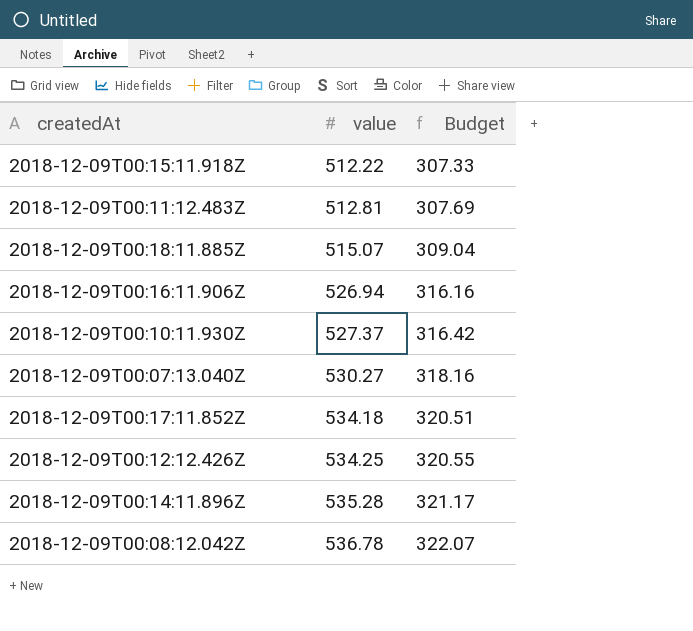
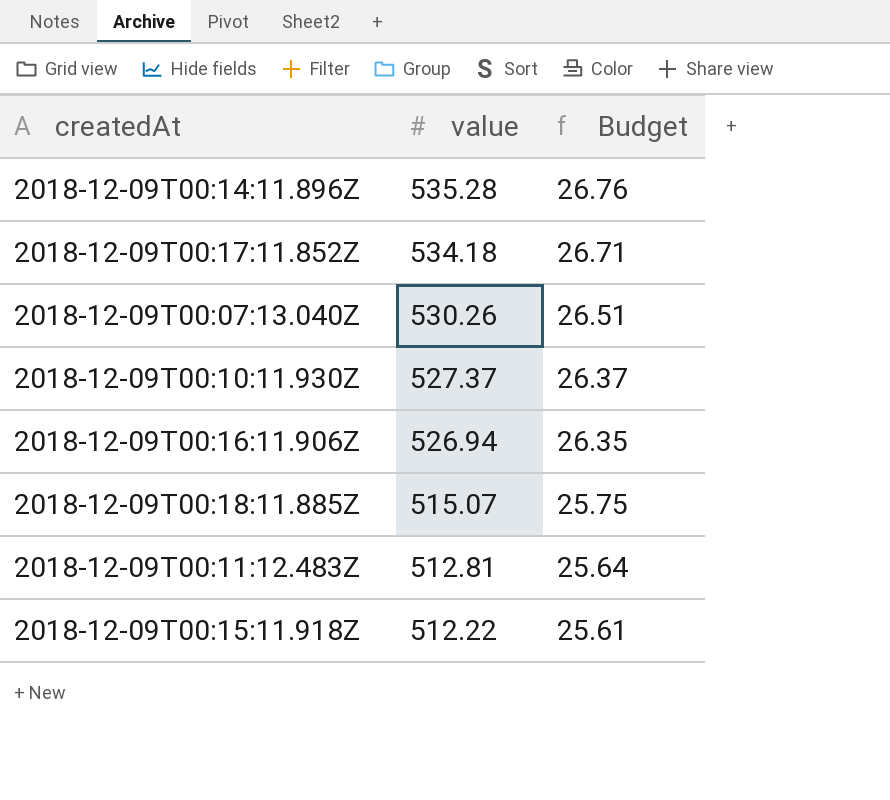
row order: value ascending -> value descending
column Budget | formula: [value] * 0.6 -> [value] * 0.05
row 2018-12-09T00:12:12.426Z: 534.25 | 320.55 -> none
row 2018-12-09T00:08:12.042Z: 536.78 | 322.07 -> none
2018-12-09T00:07:13.040Z | value: 530.27 -> 530.26

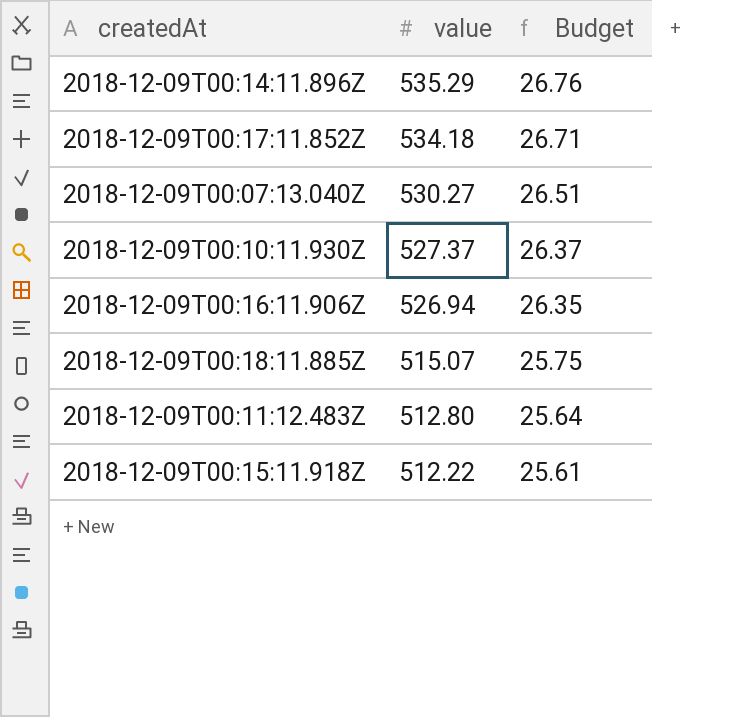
2018-12-09T00:14:11.896Z | value: 535.28 -> 535.29
2018-12-09T00:07:13.040Z | value: 530.26 -> 530.27
2018-12-09T00:11:12.483Z | value: 512.81 -> 512.80

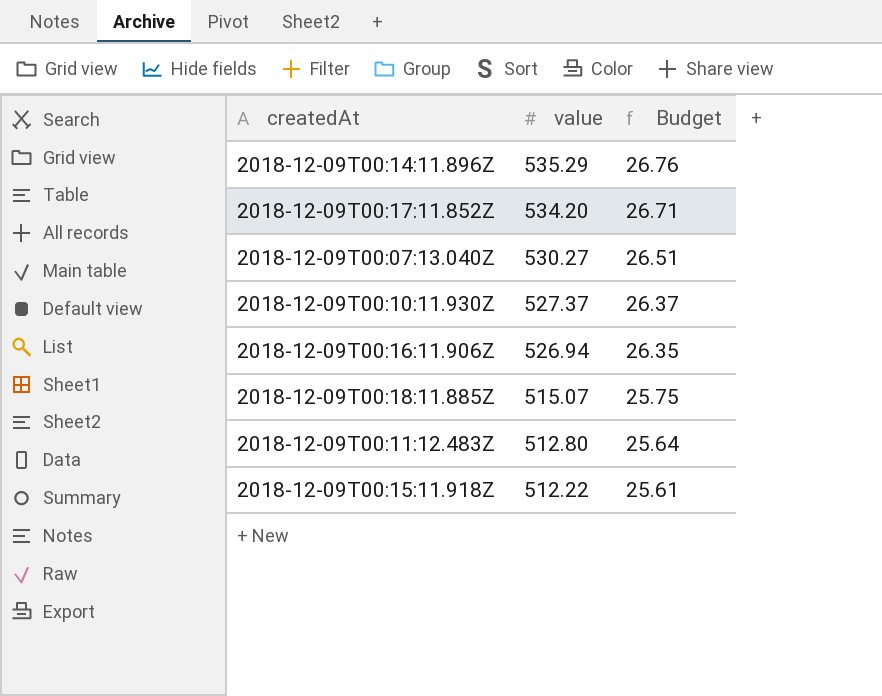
2018-12-09T00:17:11.852Z | value: 534.18 -> 534.20

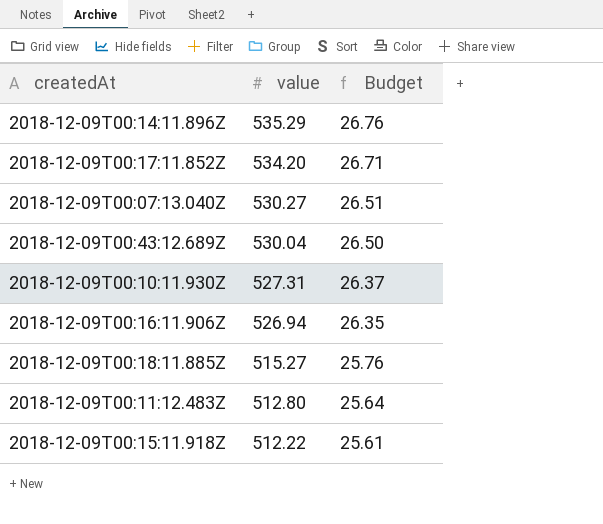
row 2018-12-09T00:43:12.689Z: none -> 530.04 | 26.50
2018-12-09T00:10:11.930Z | value: 527.37 -> 527.31
2018-12-09T00:18:11.885Z | value: 515.07 -> 515.27
2018-12-09T00:18:11.885Z | Budget: 25.75 -> 25.76

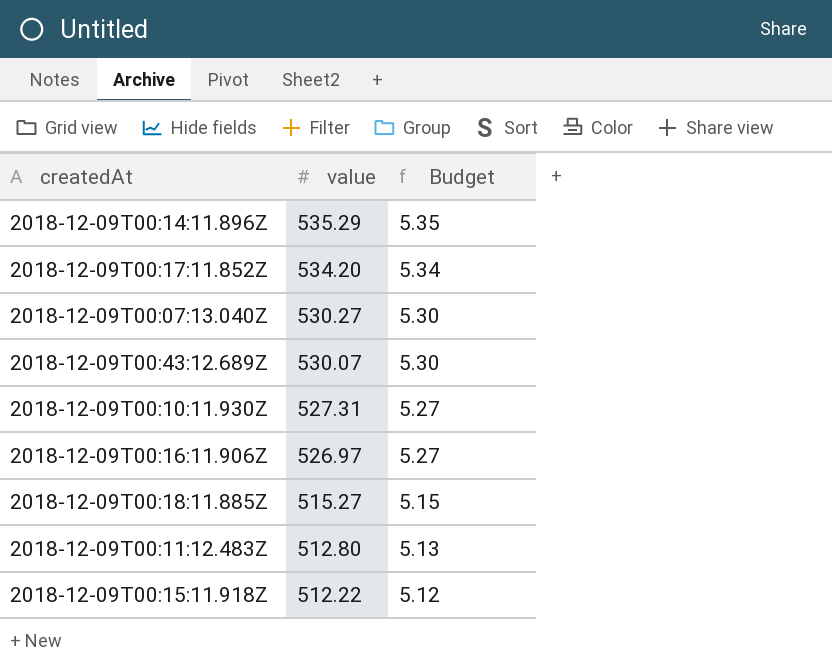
column Budget | formula: [value] * 0.05 -> [value] * 0.01
2018-12-09T00:43:12.689Z | value: 530.04 -> 530.07
2018-12-09T00:16:11.906Z | value: 526.94 -> 526.97

